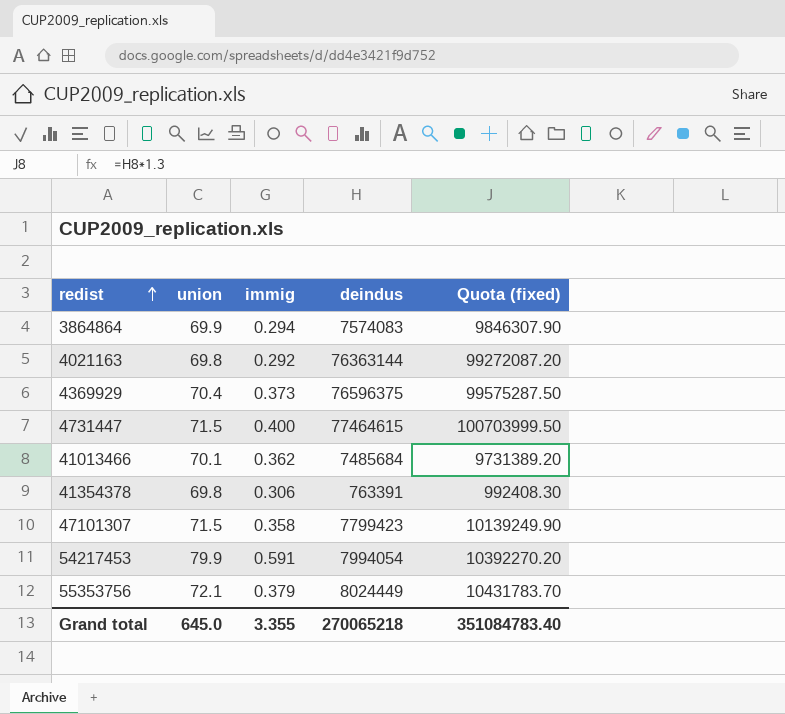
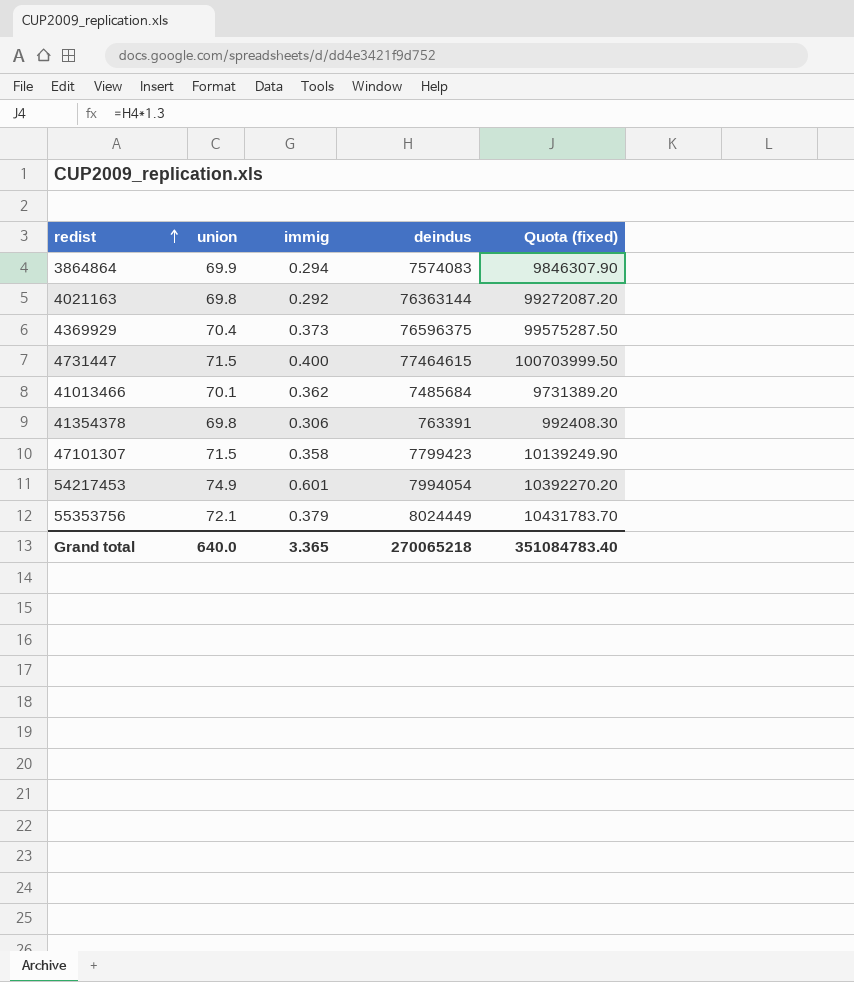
54217453 | union: 79.9 -> 74.9
54217453 | immig: 0.591 -> 0.601
Grand total | union: 645.0 -> 640.0
Grand total | immig: 3.355 -> 3.365

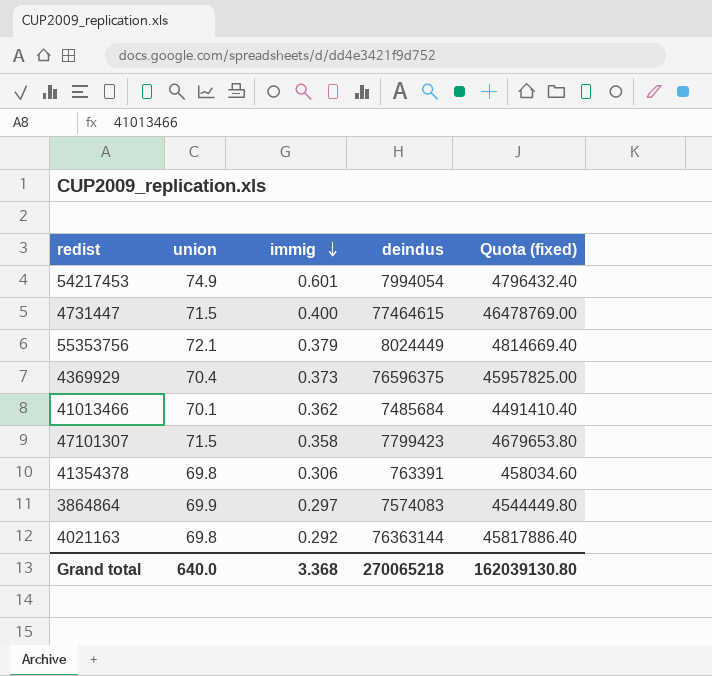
row order: redist ascending -> immig descending
column Quota (fixed) | formula: [deindus] * 1.3 -> [deindus] * 0.6
3864864 | immig: 0.294 -> 0.297
Grand total | immig: 3.365 -> 3.368
Grand total | Quota (fixed): 351084783.40 -> 162039130.80

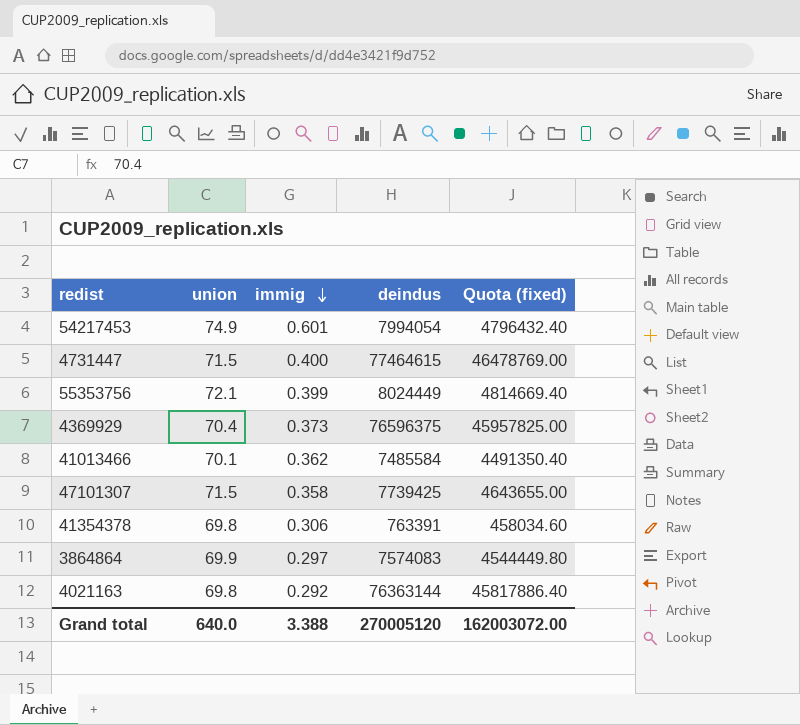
55353756 | immig: 0.379 -> 0.399
41013466 | deindus: 7485684 -> 7485584
41013466 | Quota (fixed): 4491410.40 -> 4491350.40
47101307 | deindus: 7799423 -> 7739425
47101307 | Quota (fixed): 4679653.80 -> 4643655.00
Grand total | immig: 3.368 -> 3.388
Grand total | deindus: 270065218 -> 270005120
Grand total | Quota (fixed): 162039130.80 -> 162003072.00

